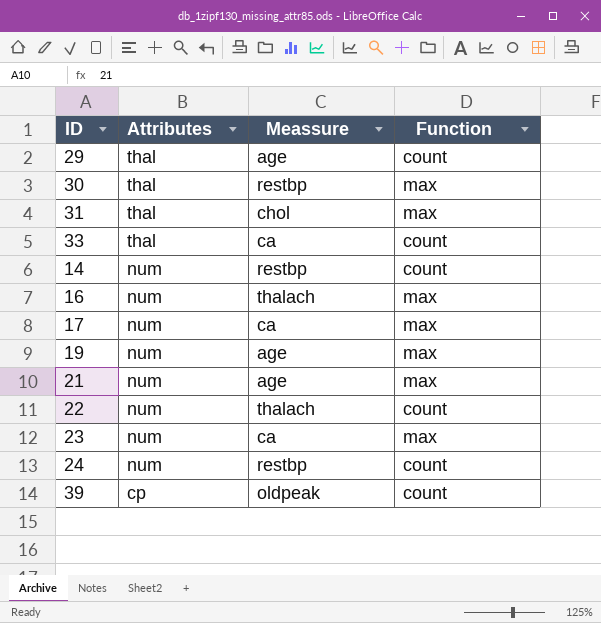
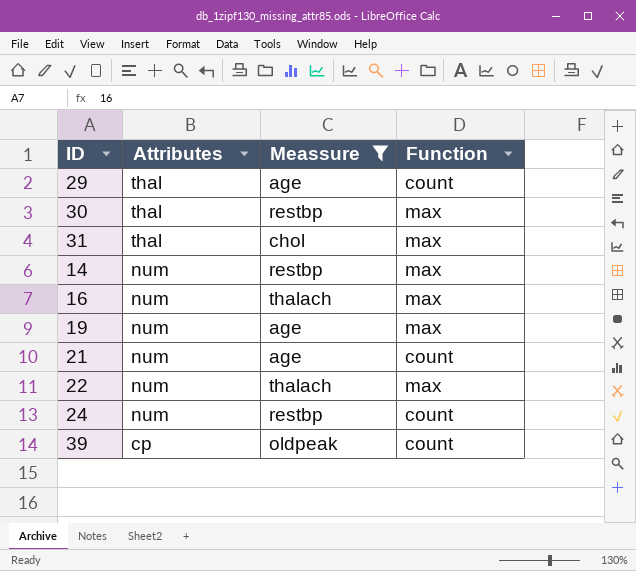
filter: none -> Meassure != ca
14 | Function: count -> max
21 | Function: max -> count
22 | Function: count -> max

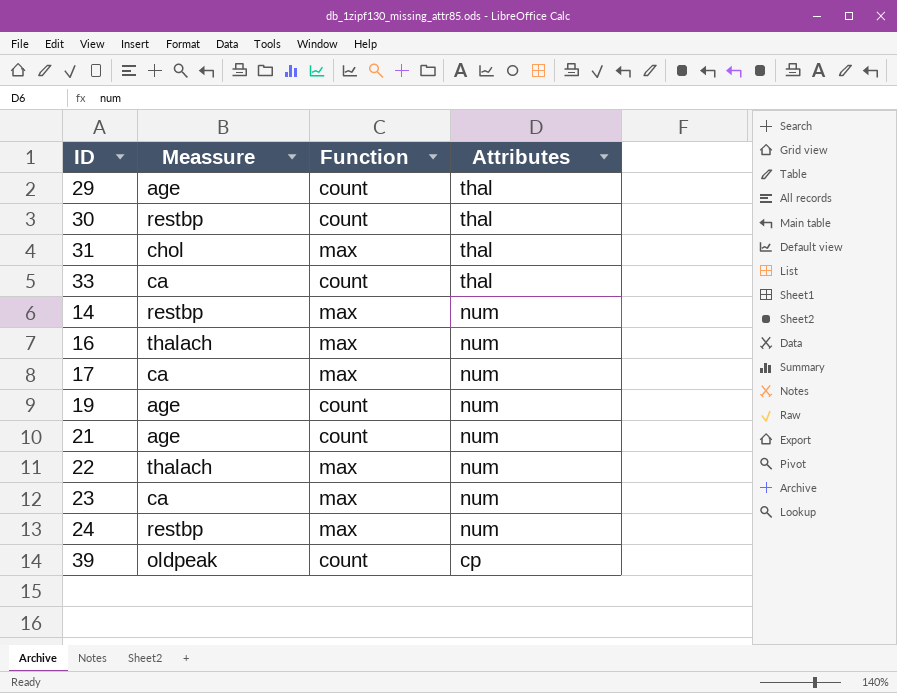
filter: Meassure != ca -> none
column Attributes | position: 2 -> 4
30 | Function: max -> count
19 | Function: max -> count
24 | Function: count -> max

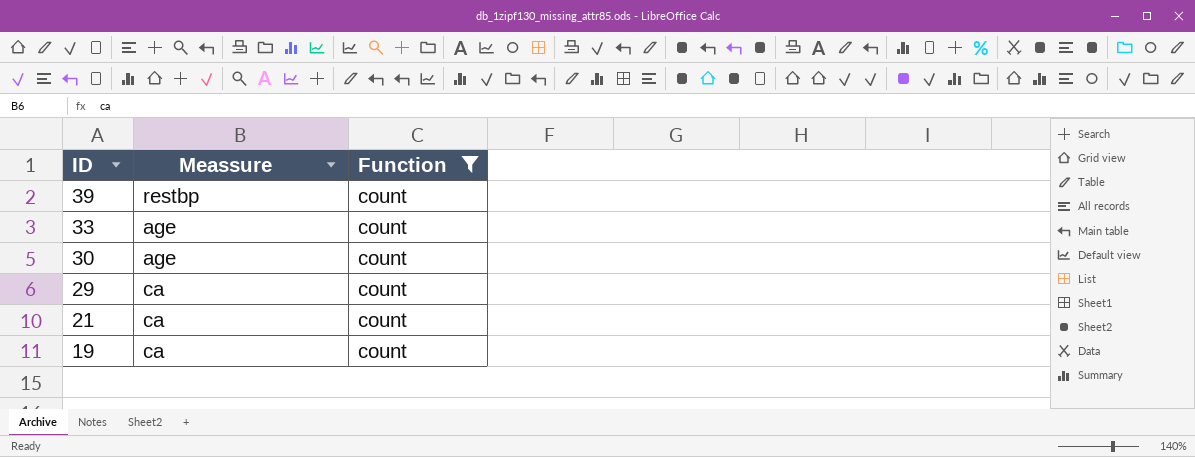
filter: none -> Function = count
row order: Attributes descending -> ID descending
column Attributes | position: 4 -> none
39 | Meassure: oldpeak -> restbp
33 | Meassure: ca -> age
30 | Meassure: restbp -> age
29 | Meassure: age -> ca
21 | Meassure: age -> ca
19 | Meassure: age -> ca

